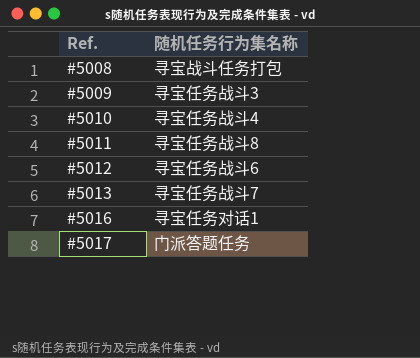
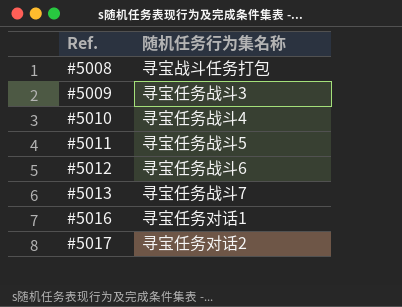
#5011 | 随机任务行为集名称: 寻宝任务战斗8 -> 寻宝任务战斗5
#5017 | 随机任务行为集名称: 门派答题任务 -> 寻宝任务对话2

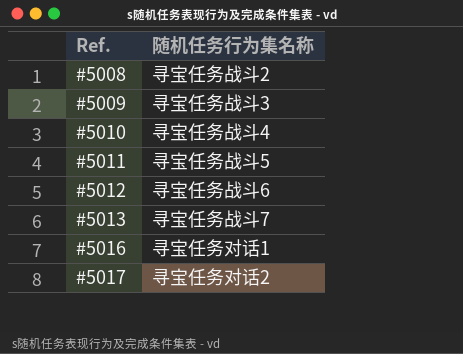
#5008 | 随机任务行为集名称: 寻宝战斗任务打包 -> 寻宝任务战斗2

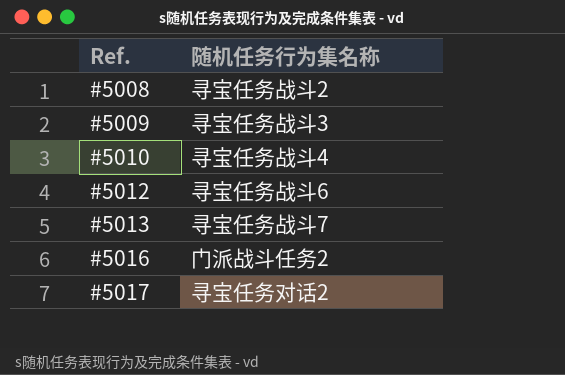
row #5011: 寻宝任务战斗5 -> none
#5016 | 随机任务行为集名称: 寻宝任务对话1 -> 门派战斗任务2

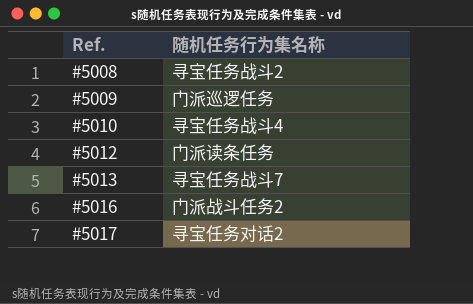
#5009 | 随机任务行为集名称: 寻宝任务战斗3 -> 门派巡逻任务
#5012 | 随机任务行为集名称: 寻宝任务战斗6 -> 门派读条任务

